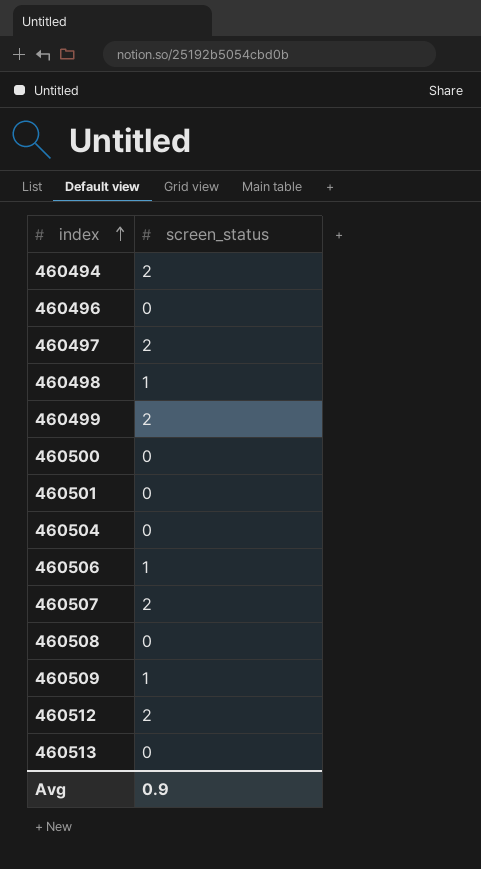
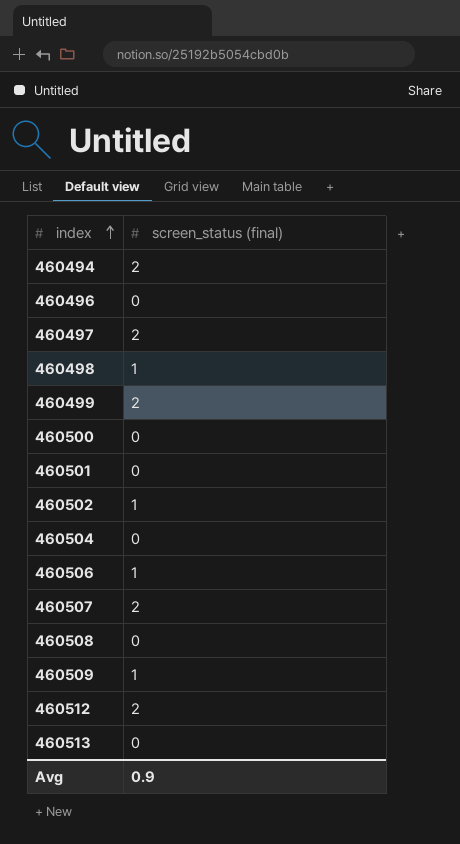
column name: screen_status -> screen_status (final)
row 460502: none -> 1

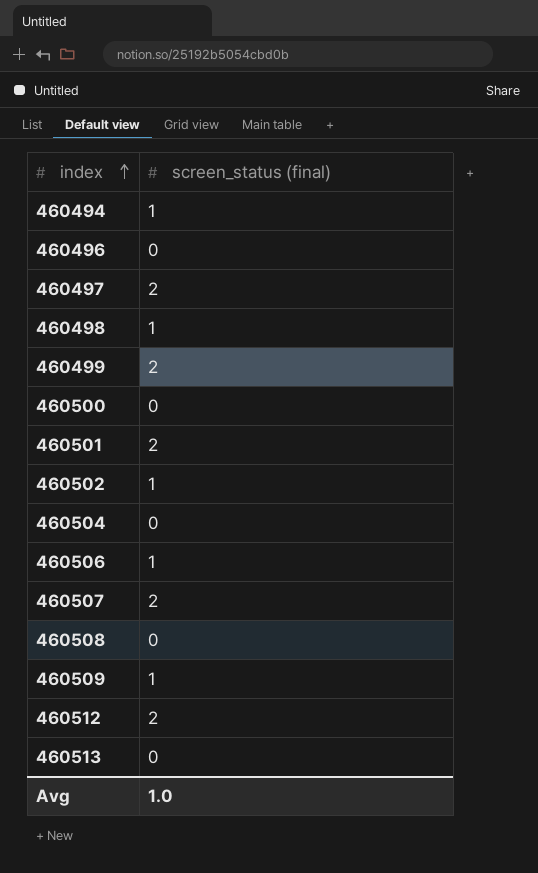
460494 | screen_status (final): 2 -> 1
460501 | screen_status (final): 0 -> 2
Avg | screen_status (final): 0.9 -> 1.0

